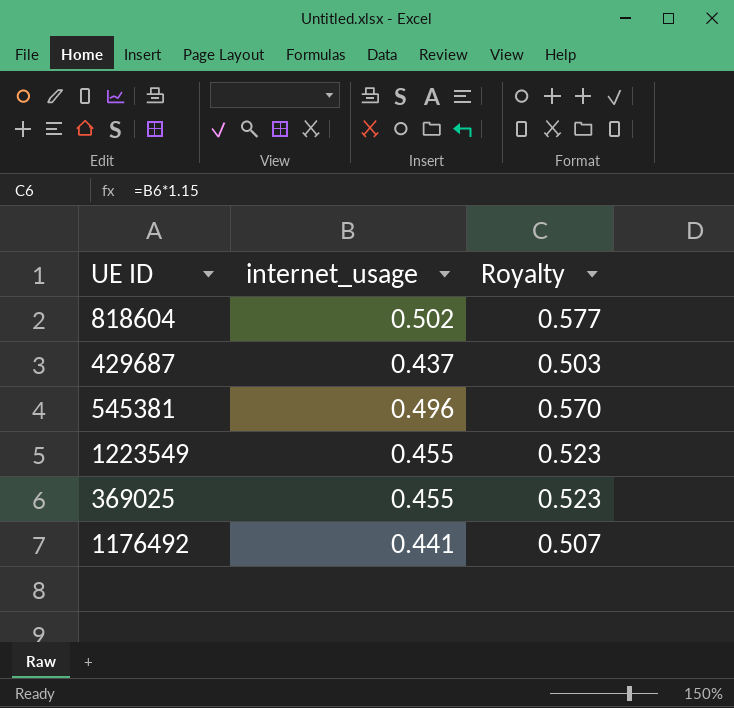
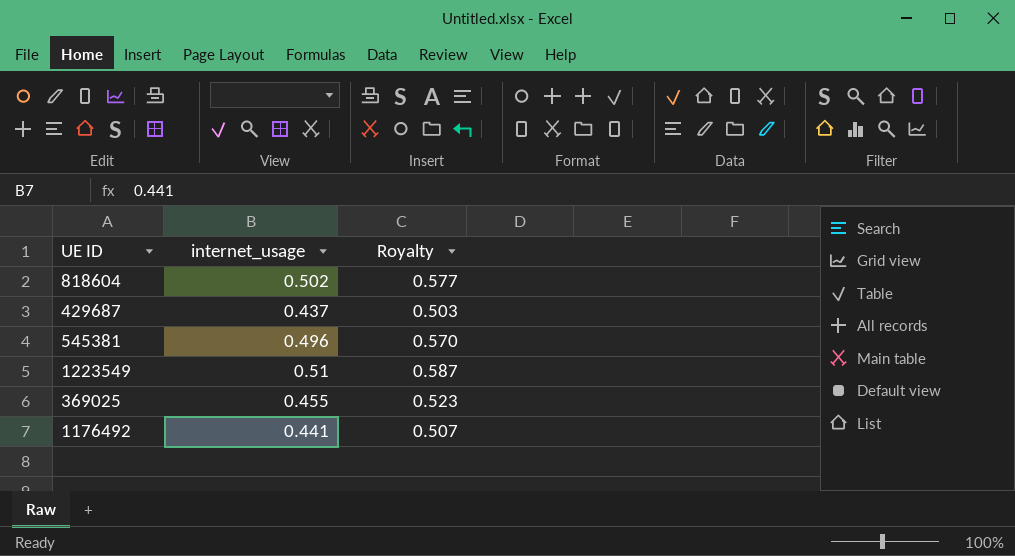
1223549 | internet_usage: 0.455 -> 0.51
1223549 | Royalty: 0.523 -> 0.587

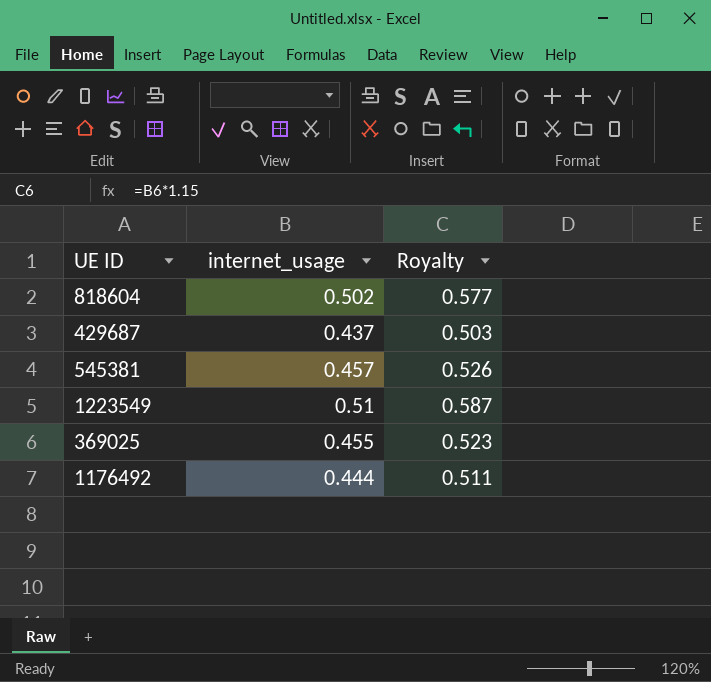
545381 | internet_usage: 0.496 -> 0.457
545381 | Royalty: 0.570 -> 0.526
1176492 | internet_usage: 0.441 -> 0.444
1176492 | Royalty: 0.507 -> 0.511

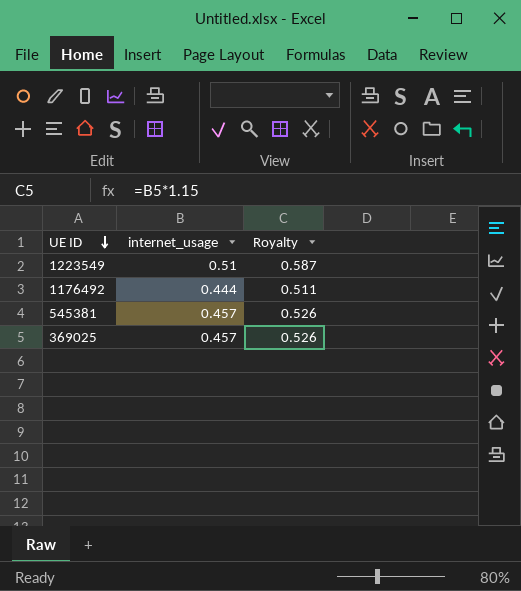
row order: none -> UE ID descending
row 818604: 0.502 | 0.577 -> none
row 429687: 0.437 | 0.503 -> none
369025 | internet_usage: 0.455 -> 0.457
369025 | Royalty: 0.523 -> 0.526

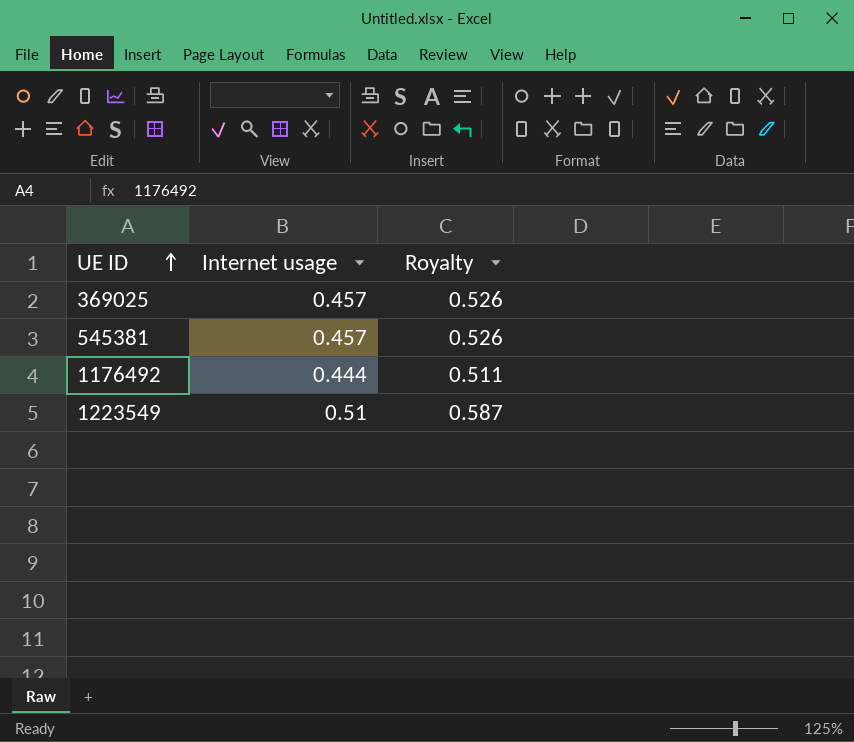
row order: UE ID descending -> UE ID ascending
column name: internet_usage -> Internet usage

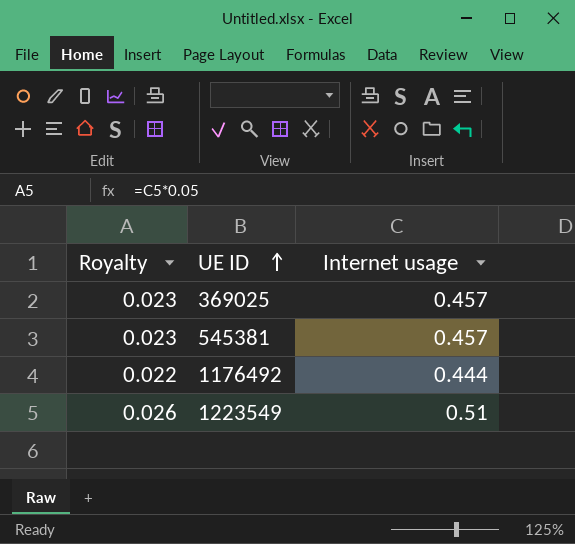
column Royalty | formula: [Internet usage] * 1.15 -> [Internet usage] * 0.05
column Royalty | position: 3 -> 1

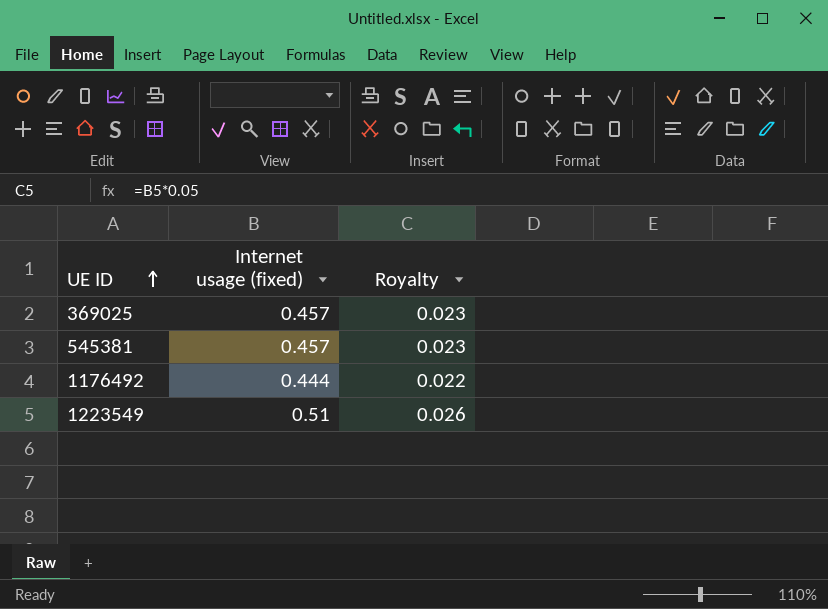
column name: Internet usage -> Internet usage (fixed)
column Royalty | position: 1 -> 3

